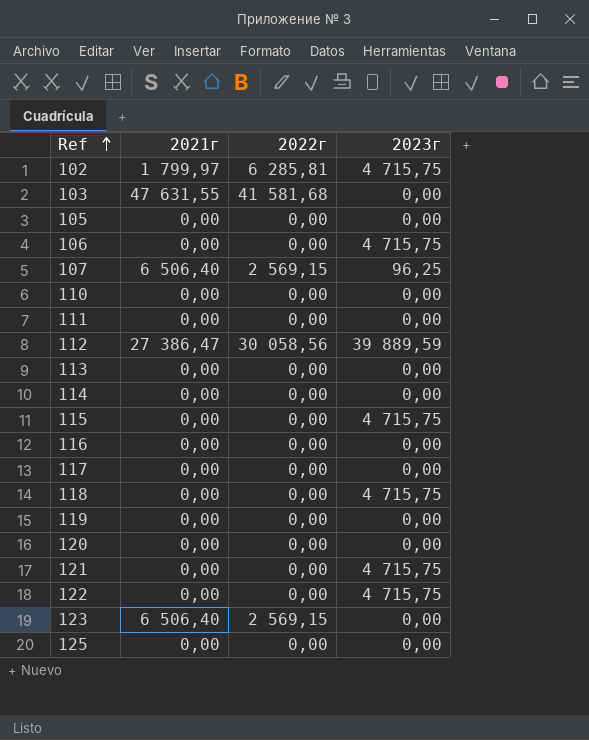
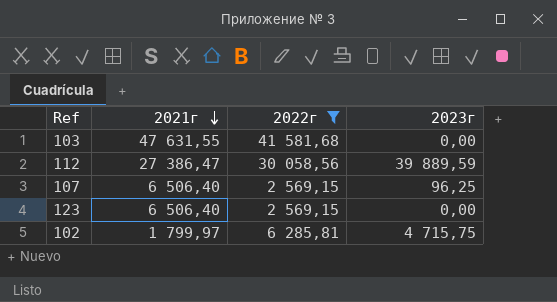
filter: none -> 2022г != 0,00
row order: Ref ascending -> 2021г descending

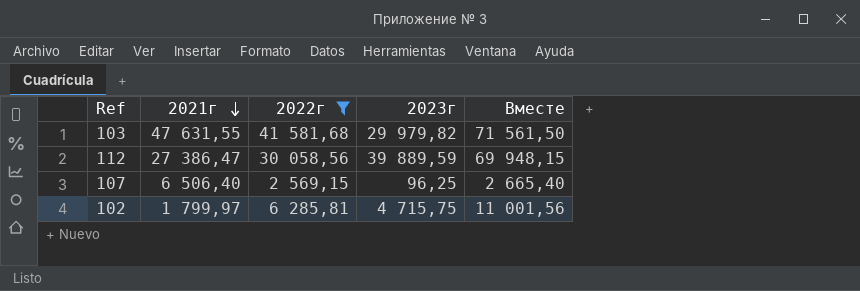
column Вместе | formula: none -> [2022г] + [2023г]
row 123: 6 506,40 | 2 569,15 | 0,00 -> none
103 | 2023г: 0,00 -> 29 979,82

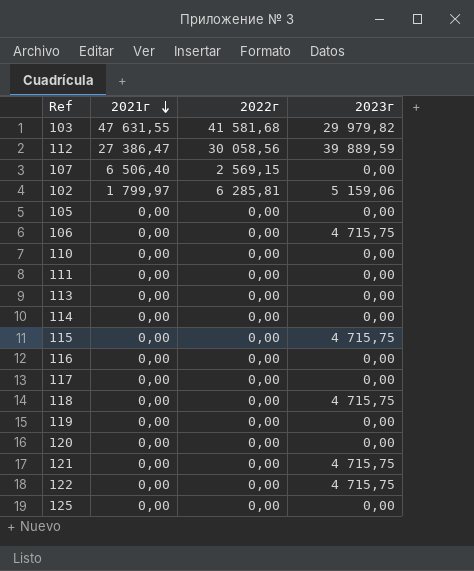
filter: 2022г != 0,00 -> none
column Вместе | formula: [2022г] + [2023г] -> none
107 | 2023г: 96,25 -> 0,00
102 | 2023г: 4 715,75 -> 5 159,06

